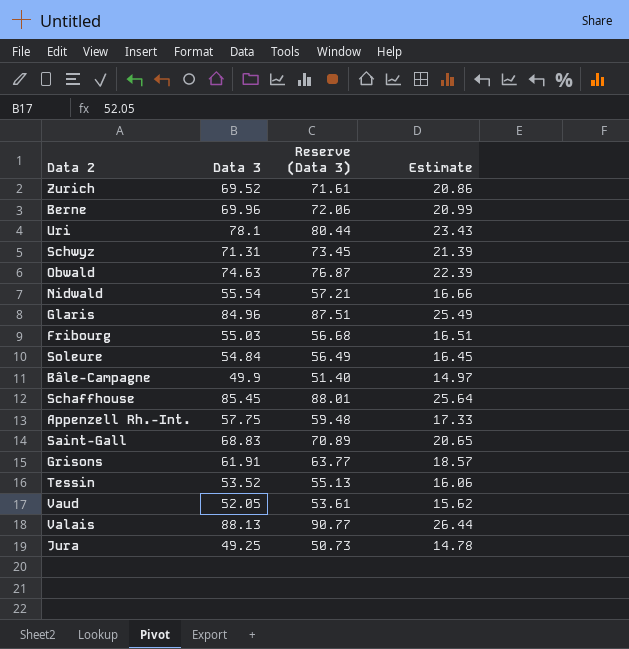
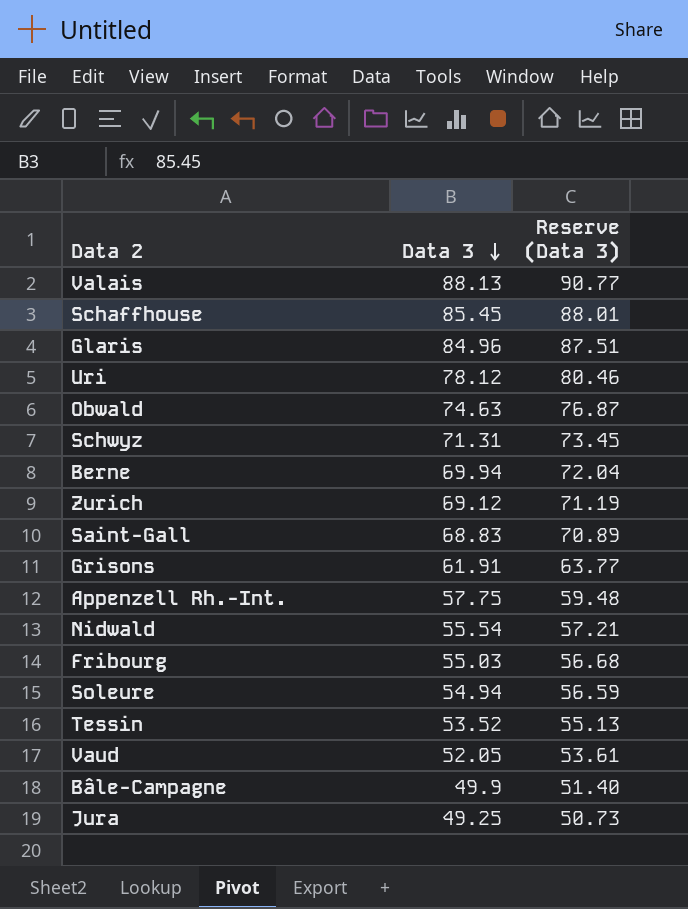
row order: none -> Data 3 descending
column Estimate | formula: [Data 3] * 0.3 -> none
Uri | Data 3: 78.1 -> 78.12
Uri | Reserve (Data 3): 80.44 -> 80.46
Berne | Data 3: 69.96 -> 69.94
Berne | Reserve (Data 3): 72.06 -> 72.04
Zurich | Data 3: 69.52 -> 69.12
Zurich | Reserve (Data 3): 71.61 -> 71.19
Soleure | Data 3: 54.84 -> 54.94
Soleure | Reserve (Data 3): 56.49 -> 56.59

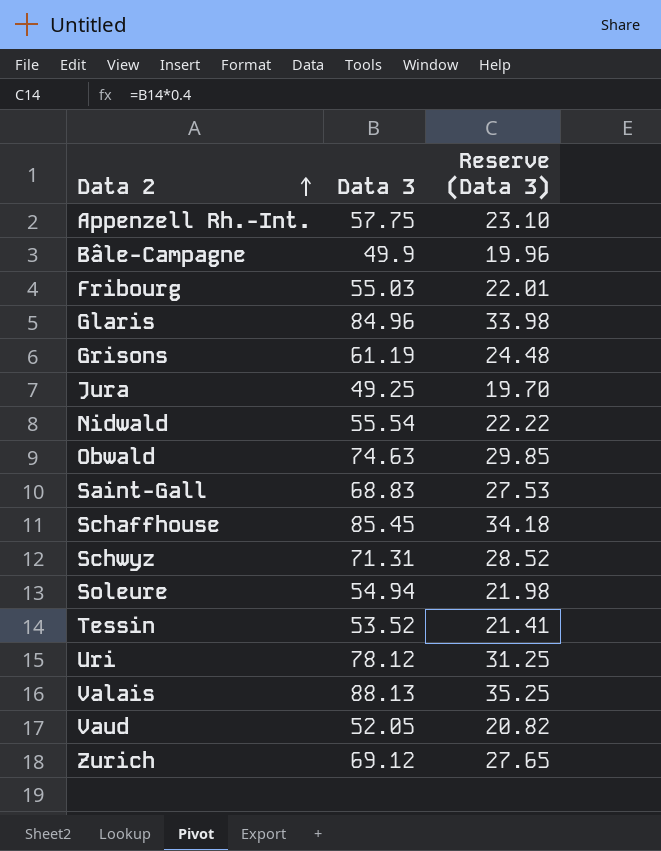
row order: Data 3 descending -> Data 2 ascending
column Reserve (Data 3) | formula: [Data 3] * 1.03 -> [Data 3] * 0.4
row Berne: 69.94 | 72.04 -> none
Grisons | Data 3: 61.91 -> 61.19

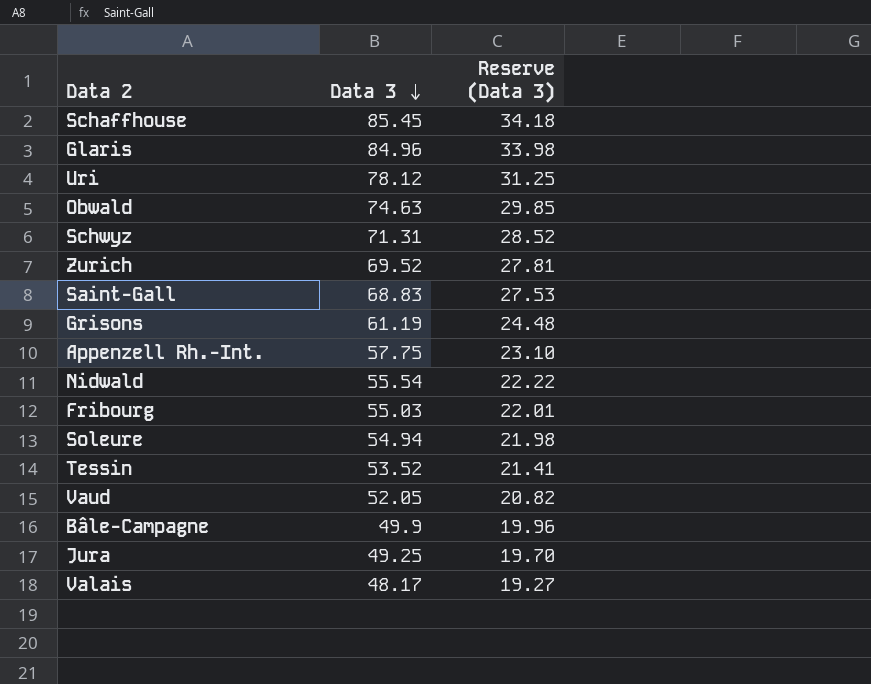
row order: Data 2 ascending -> Data 3 descending
Zurich | Data 3: 69.12 -> 69.52
Zurich | Reserve (Data 3): 27.65 -> 27.81
Valais | Data 3: 88.13 -> 48.17
Valais | Reserve (Data 3): 35.25 -> 19.27

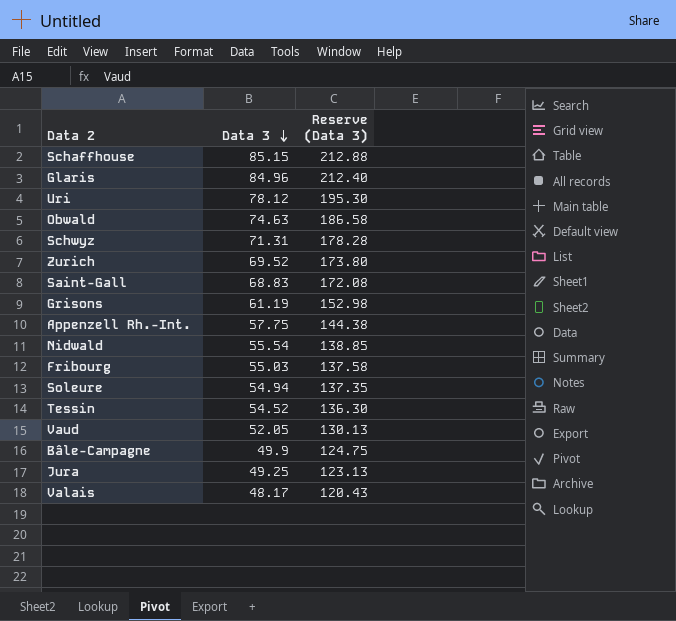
column Reserve (Data 3) | formula: [Data 3] * 0.4 -> [Data 3] * 2.5
Schaffhouse | Data 3: 85.45 -> 85.15
Tessin | Data 3: 53.52 -> 54.52

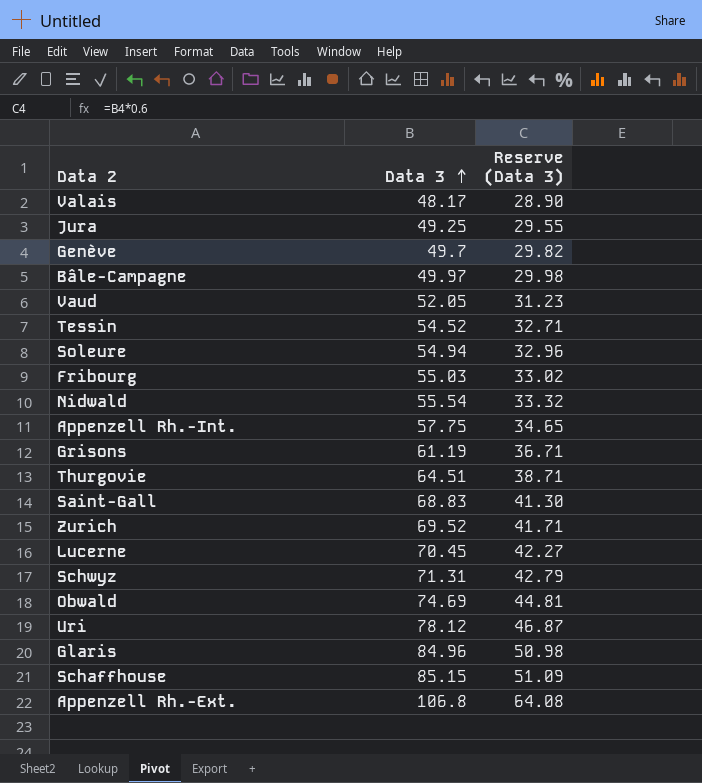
row order: Data 3 descending -> Data 3 ascending
column Reserve (Data 3) | formula: [Data 3] * 2.5 -> [Data 3] * 0.6
row Genève: none -> 49.7 | 29.82
Bâle-Campagne | Data 3: 49.9 -> 49.97
row Thurgovie: none -> 64.51 | 38.71
row Lucerne: none -> 70.45 | 42.27
Obwald | Data 3: 74.63 -> 74.69
row Appenzell Rh.-Ext.: none -> 106.8 | 64.08

